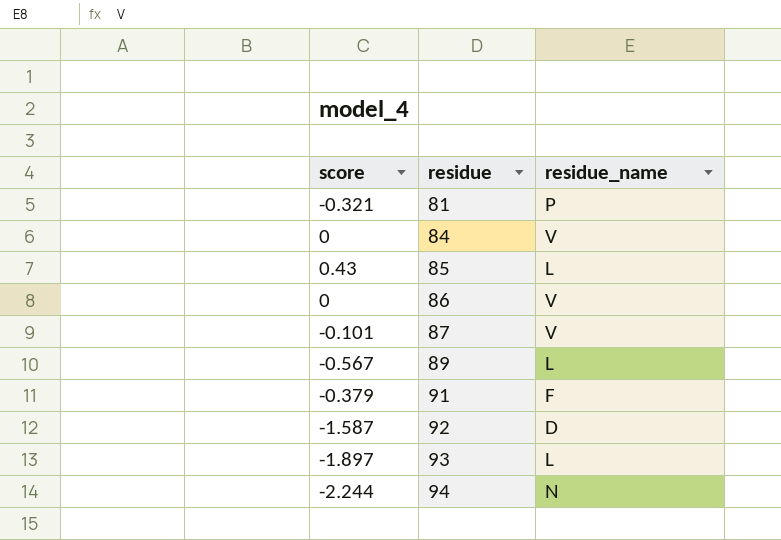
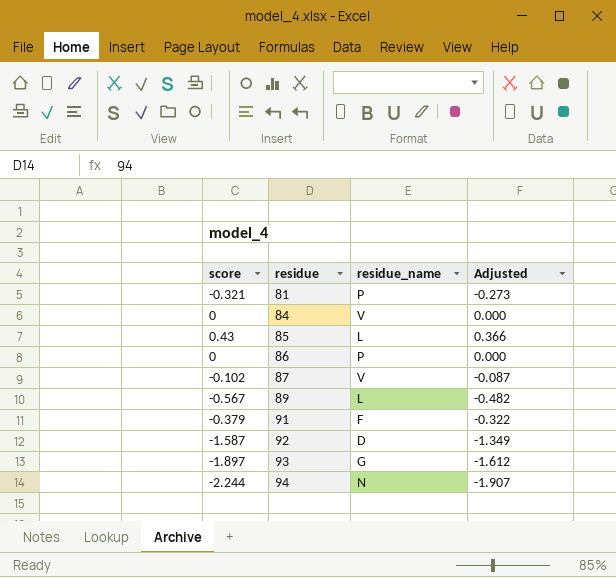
column Adjusted | formula: none -> [score] * 0.85
86 | residue_name: V -> P
87 | score: -0.101 -> -0.102
93 | residue_name: L -> G

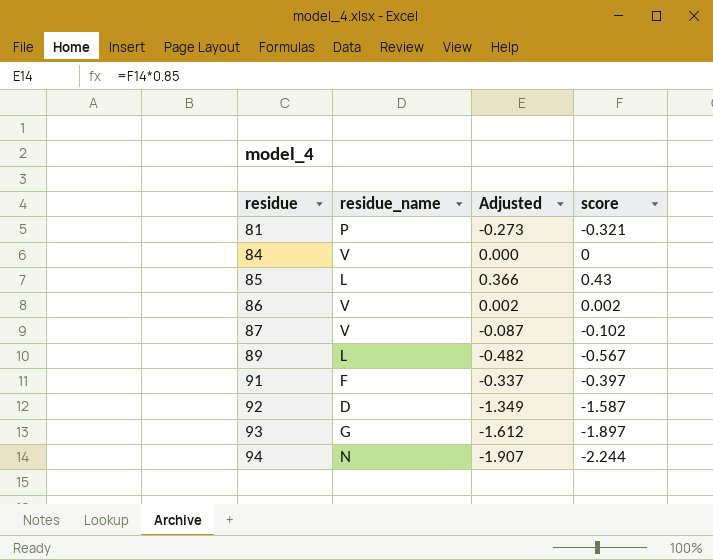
column score | position: 1 -> 4
86 | residue_name: P -> V
86 | Adjusted: 0.000 -> 0.002
86 | score: 0 -> 0.002
91 | Adjusted: -0.322 -> -0.337
91 | score: -0.379 -> -0.397

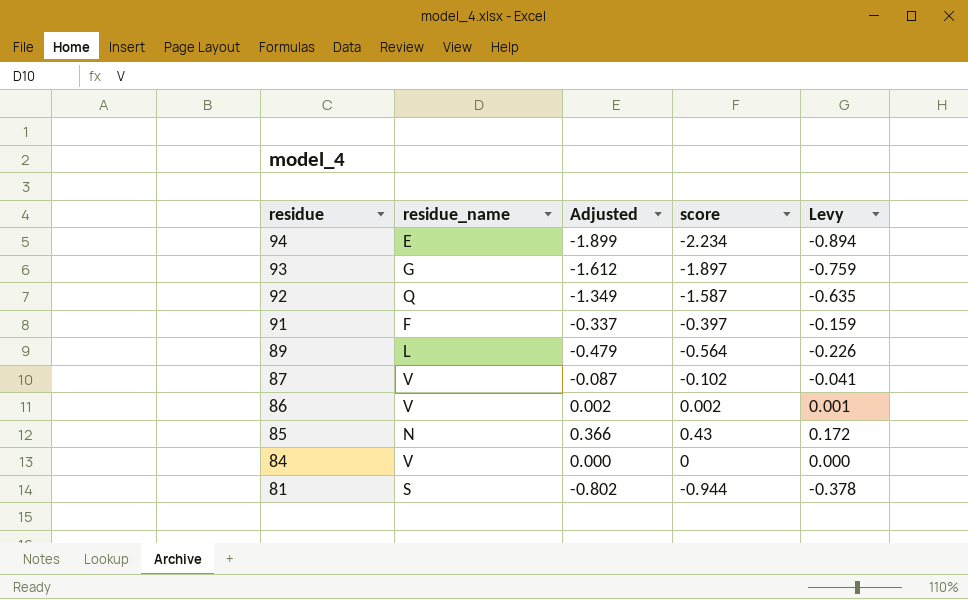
row order: residue ascending -> residue descending
column Levy | formula: none -> [score] * 0.4
94 | residue_name: N -> E
94 | Adjusted: -1.907 -> -1.899
94 | score: -2.244 -> -2.234
92 | residue_name: D -> Q
89 | Adjusted: -0.482 -> -0.479
89 | score: -0.567 -> -0.564
85 | residue_name: L -> N
81 | residue_name: P -> S
81 | Adjusted: -0.273 -> -0.802
81 | score: -0.321 -> -0.944

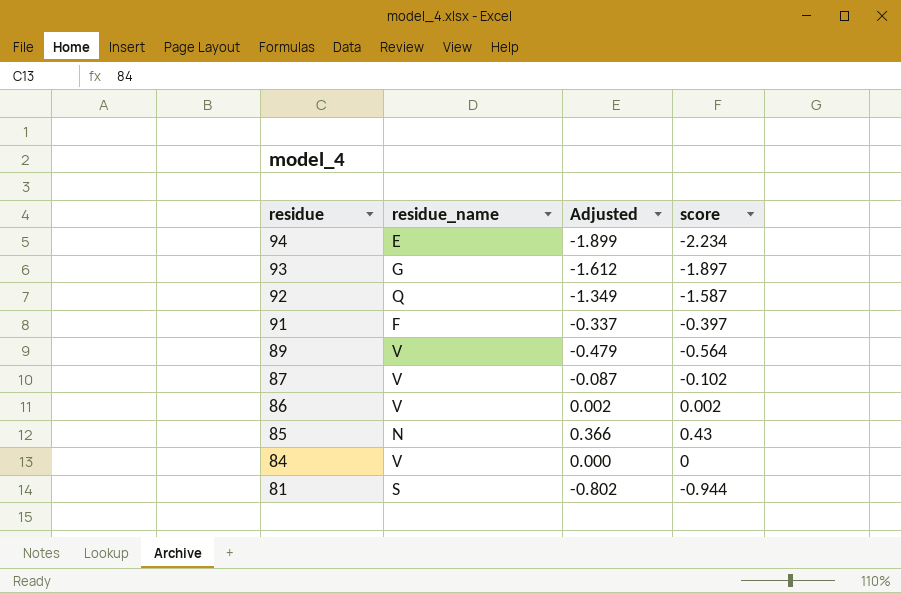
column Levy | formula: [score] * 0.4 -> none
89 | residue_name: L -> V

